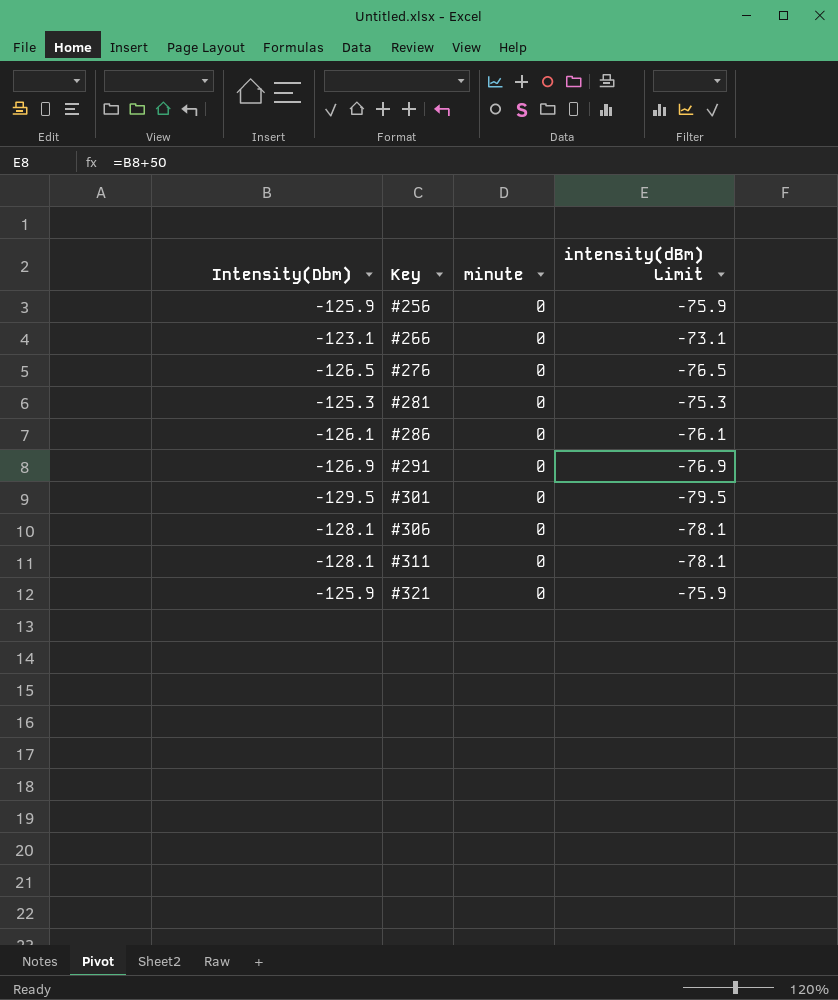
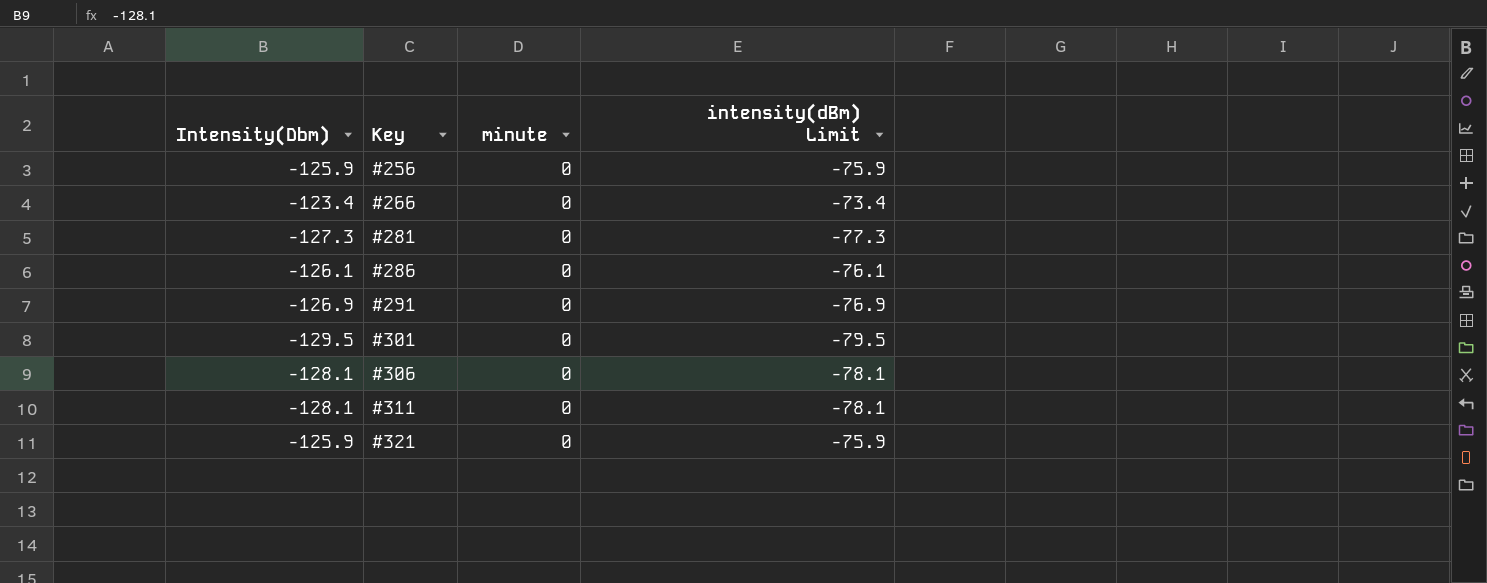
row #276: -126.5 | 0 | -76.5 -> none
#266 | Intensity(Dbm): -123.1 -> -123.4
#266 | intensity(dBm) Limit: -73.1 -> -73.4
#281 | Intensity(Dbm): -125.3 -> -127.3
#281 | intensity(dBm) Limit: -75.3 -> -77.3

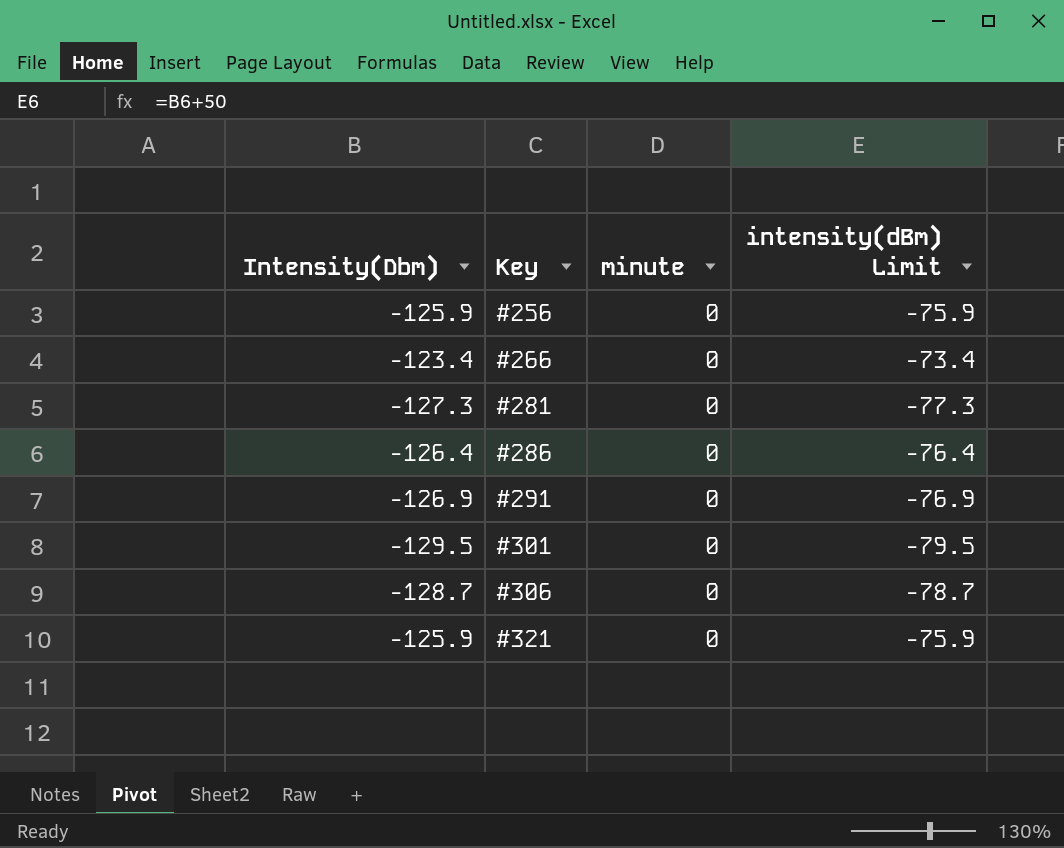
row #311: -128.1 | 0 | -78.1 -> none
#286 | Intensity(Dbm): -126.1 -> -126.4
#286 | intensity(dBm) Limit: -76.1 -> -76.4
#306 | Intensity(Dbm): -128.1 -> -128.7
#306 | intensity(dBm) Limit: -78.1 -> -78.7

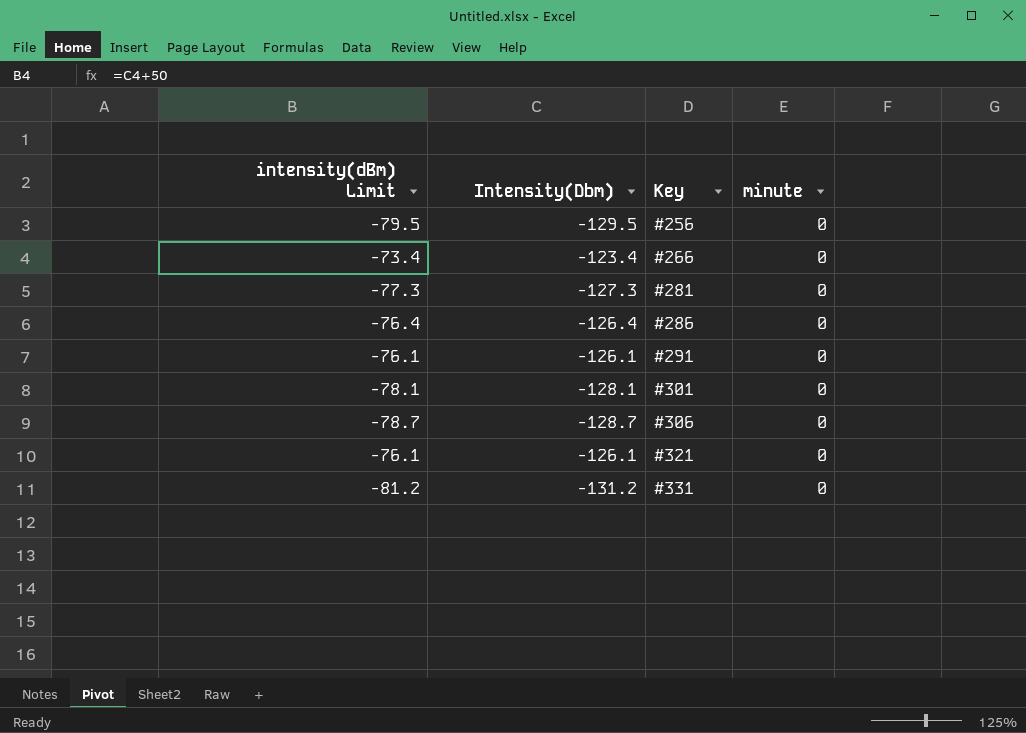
column intensity(dBm) Limit | position: 4 -> 1
#256 | intensity(dBm) Limit: -75.9 -> -79.5
#256 | Intensity(Dbm): -125.9 -> -129.5
#291 | intensity(dBm) Limit: -76.9 -> -76.1
#291 | Intensity(Dbm): -126.9 -> -126.1
#301 | intensity(dBm) Limit: -79.5 -> -78.1
#301 | Intensity(Dbm): -129.5 -> -128.1
#321 | intensity(dBm) Limit: -75.9 -> -76.1
#321 | Intensity(Dbm): -125.9 -> -126.1
row #331: none -> -81.2 | -131.2 | 0

